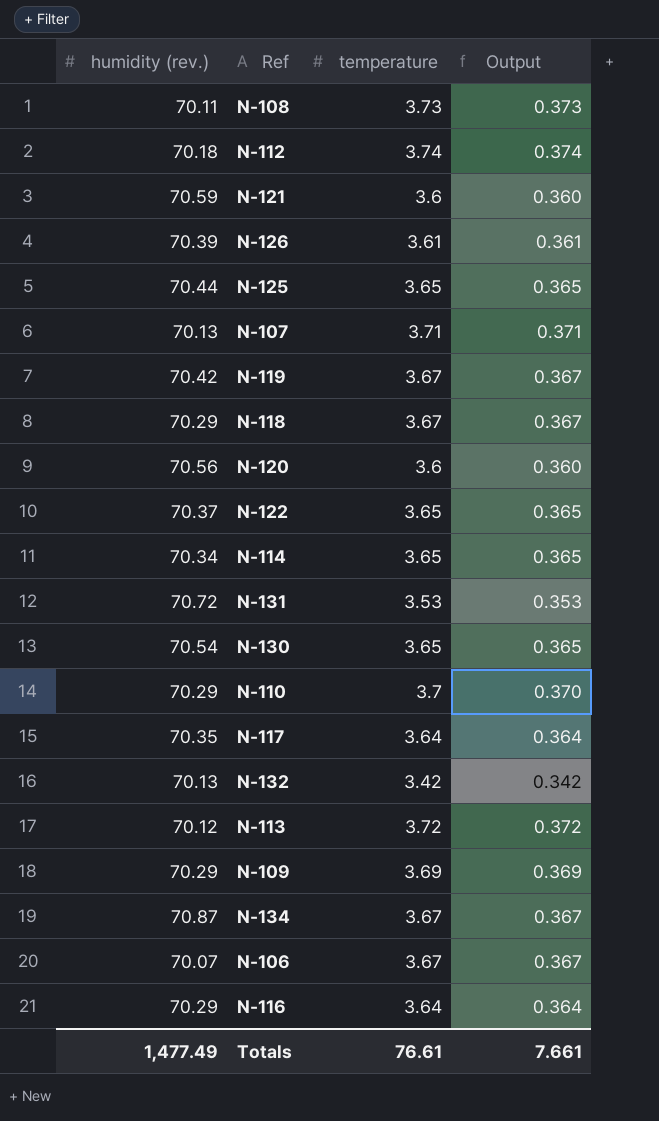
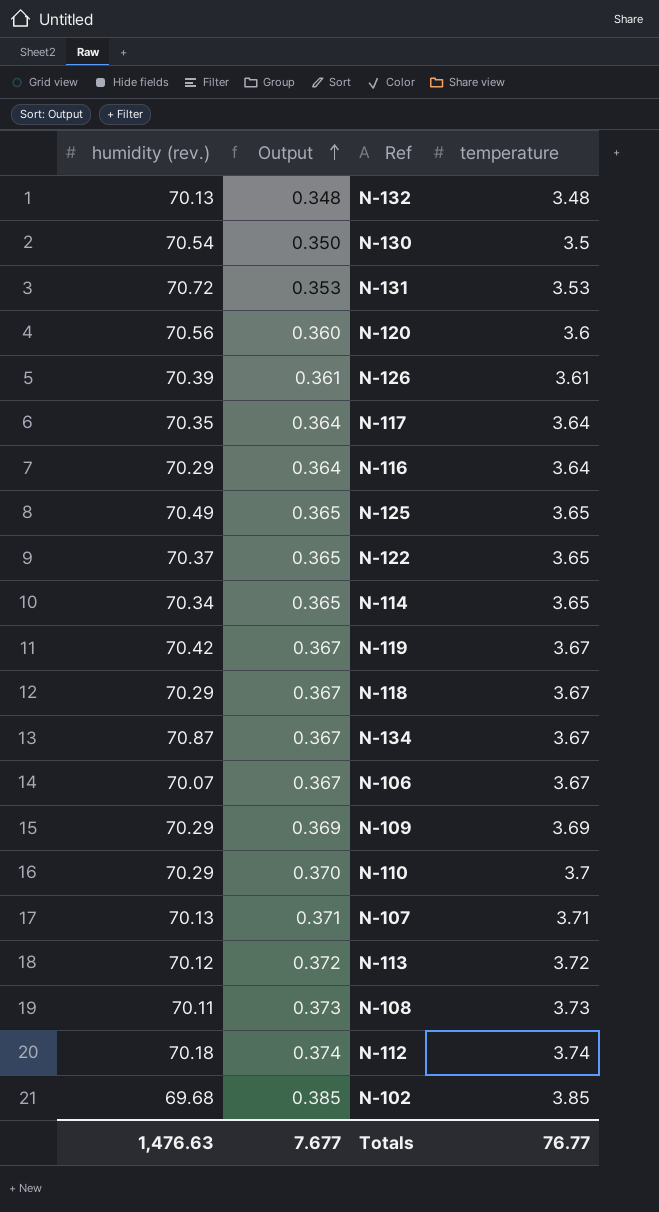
row order: none -> Output ascending
column Output | position: 4 -> 2
row N-121: 70.59 | 3.6 | 0.360 -> none
N-132 | Output: 0.342 -> 0.348
N-132 | temperature: 3.42 -> 3.48
N-130 | Output: 0.365 -> 0.350
N-130 | temperature: 3.65 -> 3.5
N-125 | humidity (rev.): 70.44 -> 70.49
row N-102: none -> 69.68 | 0.385 | 3.85
Totals | humidity (rev.): 1,477.49 -> 1,476.63
Totals | Output: 7.661 -> 7.677
Totals | temperature: 76.61 -> 76.77

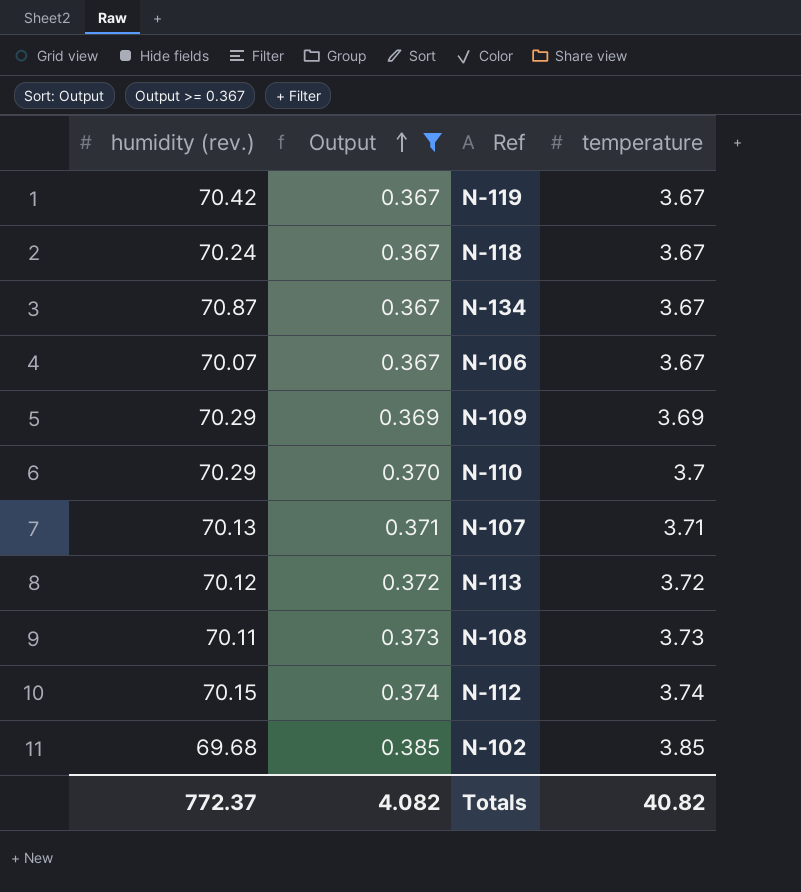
filter: none -> Output >= 0.367
N-118 | humidity (rev.): 70.29 -> 70.24
N-112 | humidity (rev.): 70.18 -> 70.15
Totals | humidity (rev.): 1,476.63 -> 772.37
Totals | Output: 7.677 -> 4.082
Totals | temperature: 76.77 -> 40.82

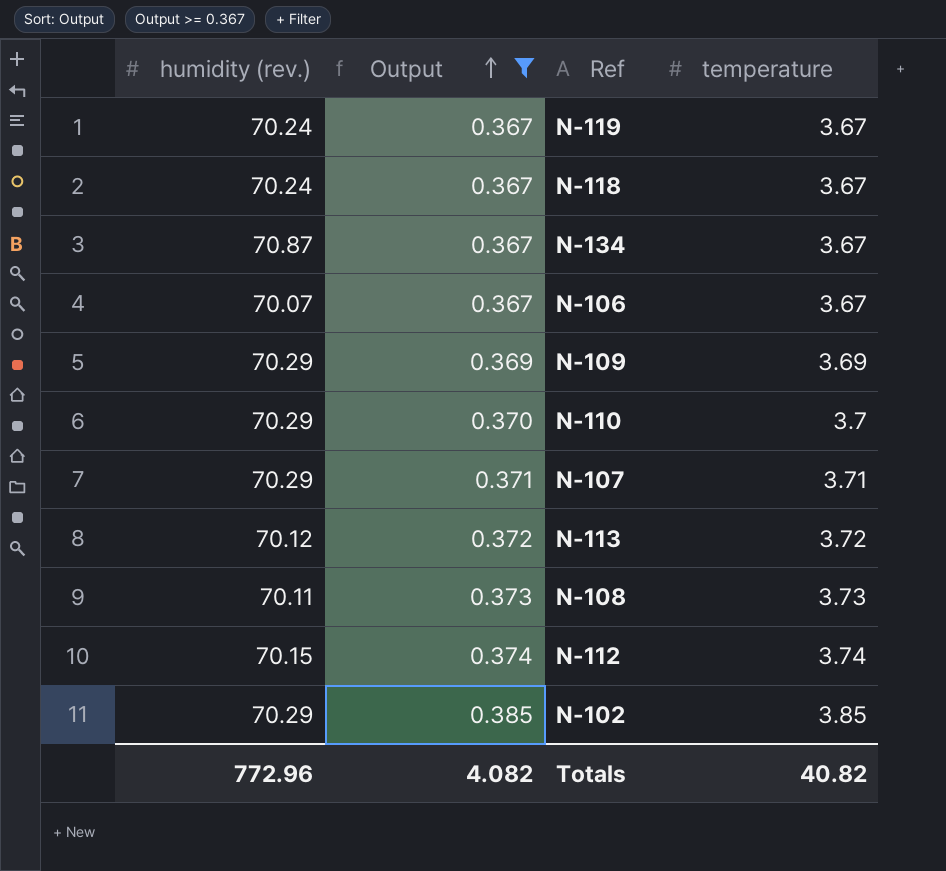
N-119 | humidity (rev.): 70.42 -> 70.24
N-107 | humidity (rev.): 70.13 -> 70.29
N-102 | humidity (rev.): 69.68 -> 70.29
Totals | humidity (rev.): 772.37 -> 772.96

